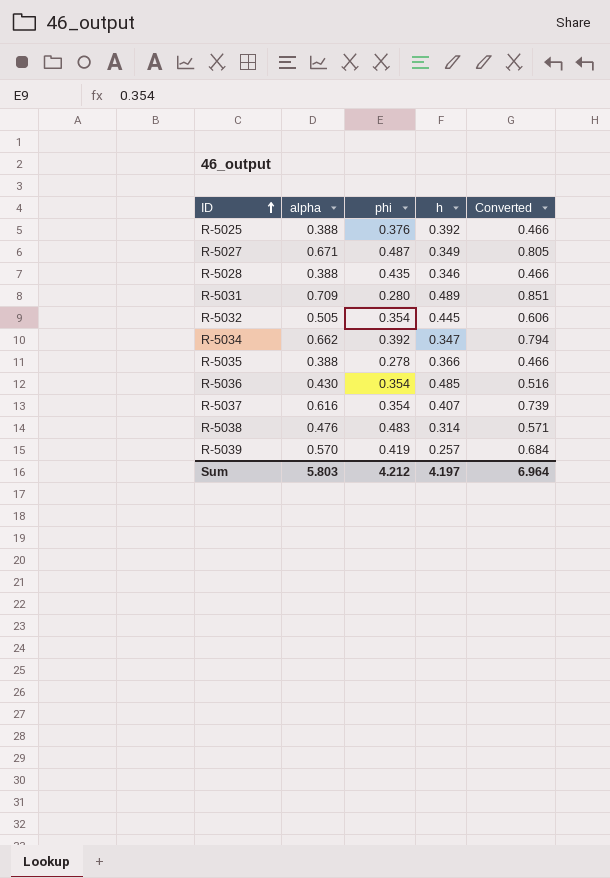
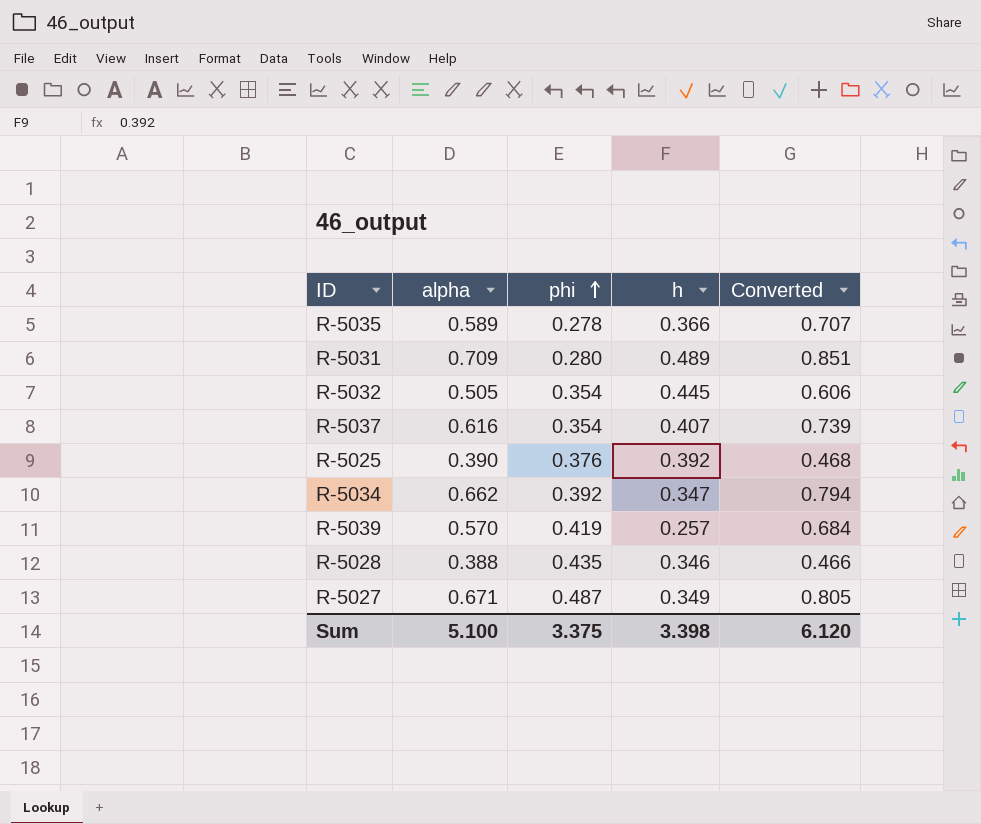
row order: ID ascending -> phi ascending
row R-5036: 0.430 | 0.354 | 0.485 | 0.516 -> none
row R-5038: 0.476 | 0.483 | 0.314 | 0.571 -> none
R-5035 | alpha: 0.388 -> 0.589
R-5035 | Converted: 0.466 -> 0.707
R-5025 | alpha: 0.388 -> 0.390
R-5025 | Converted: 0.466 -> 0.468
Sum | alpha: 5.803 -> 5.100
Sum | phi: 4.212 -> 3.375
Sum | h: 4.197 -> 3.398
Sum | Converted: 6.964 -> 6.120

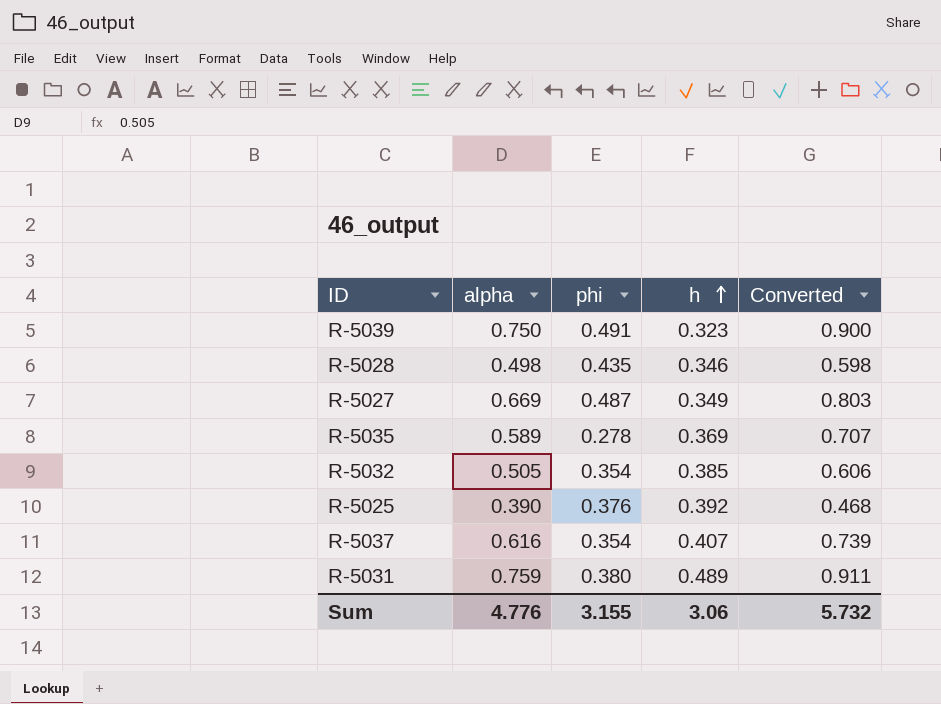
row order: phi ascending -> h ascending
row R-5034: 0.662 | 0.392 | 0.347 | 0.794 -> none
R-5039 | alpha: 0.570 -> 0.750
R-5039 | phi: 0.419 -> 0.491
R-5039 | h: 0.257 -> 0.323
R-5039 | Converted: 0.684 -> 0.900
R-5028 | alpha: 0.388 -> 0.498
R-5028 | Converted: 0.466 -> 0.598
R-5027 | alpha: 0.671 -> 0.669
R-5027 | Converted: 0.805 -> 0.803
R-5035 | h: 0.366 -> 0.369
R-5032 | h: 0.445 -> 0.385
R-5031 | alpha: 0.709 -> 0.759
R-5031 | phi: 0.280 -> 0.380
R-5031 | Converted: 0.851 -> 0.911
Sum | alpha: 5.100 -> 4.776
Sum | phi: 3.375 -> 3.155
Sum | h: 3.398 -> 3.06
Sum | Converted: 6.120 -> 5.732

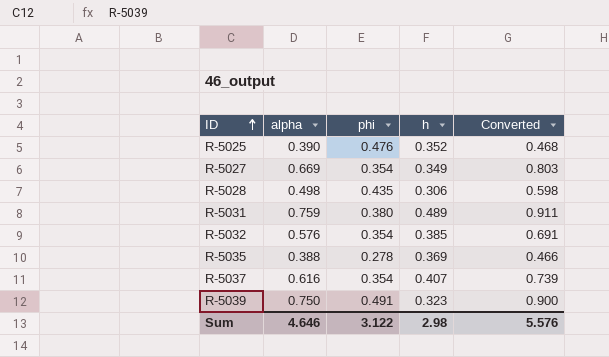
row order: h ascending -> ID ascending
R-5025 | phi: 0.376 -> 0.476
R-5025 | h: 0.392 -> 0.352
R-5027 | phi: 0.487 -> 0.354
R-5028 | h: 0.346 -> 0.306
R-5032 | alpha: 0.505 -> 0.576
R-5032 | Converted: 0.606 -> 0.691
R-5035 | alpha: 0.589 -> 0.388
R-5035 | Converted: 0.707 -> 0.466
Sum | alpha: 4.776 -> 4.646
Sum | phi: 3.155 -> 3.122
Sum | h: 3.06 -> 2.98
Sum | Converted: 5.732 -> 5.576

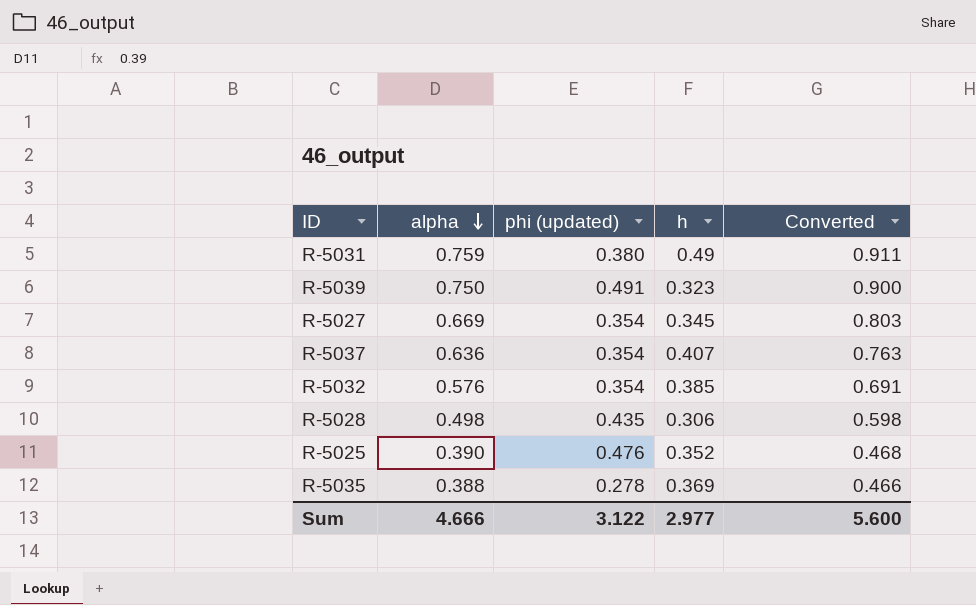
row order: ID ascending -> alpha descending
column name: phi -> phi (updated)
R-5031 | h: 0.489 -> 0.49
R-5027 | h: 0.349 -> 0.345
R-5037 | alpha: 0.616 -> 0.636
R-5037 | Converted: 0.739 -> 0.763
Sum | alpha: 4.646 -> 4.666
Sum | h: 2.98 -> 2.977
Sum | Converted: 5.576 -> 5.600

